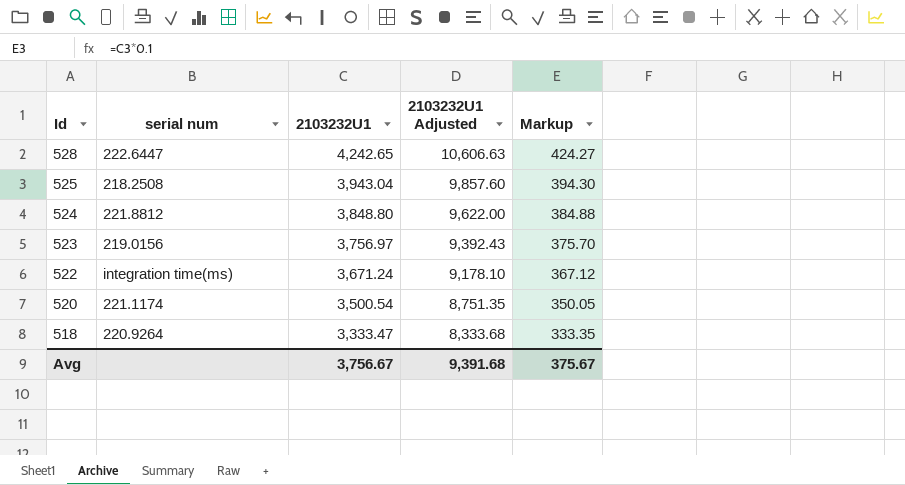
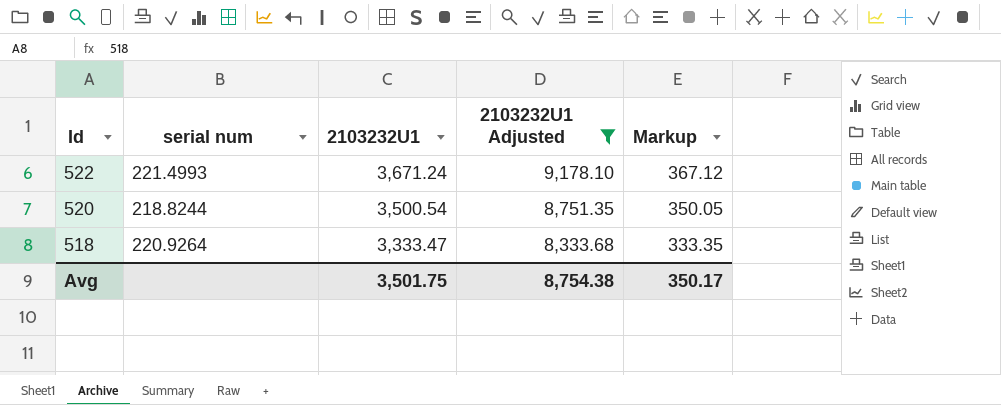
filter: none -> 2103232U1 Adjusted <= 9,178.10
522 | serial num: integration time(ms) -> 221.4993
520 | serial num: 221.1174 -> 218.8244
Avg | 2103232U1: 3,756.67 -> 3,501.75
Avg | 2103232U1 Adjusted: 9,391.68 -> 8,754.38
Avg | Markup: 375.67 -> 350.17

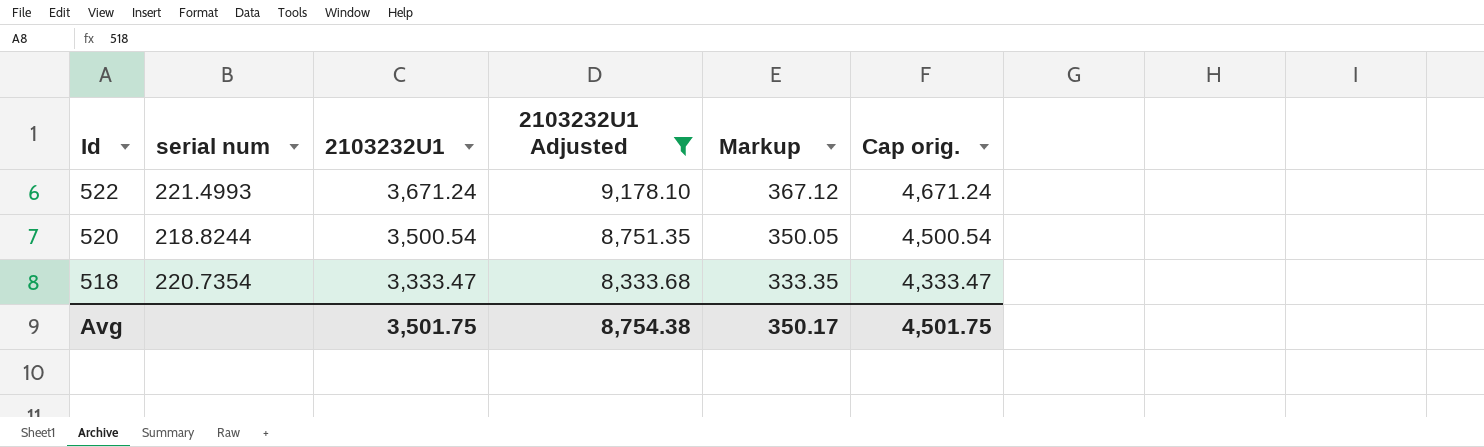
column Cap orig. | formula: none -> [2103232U1] + 1000
518 | serial num: 220.9264 -> 220.7354

